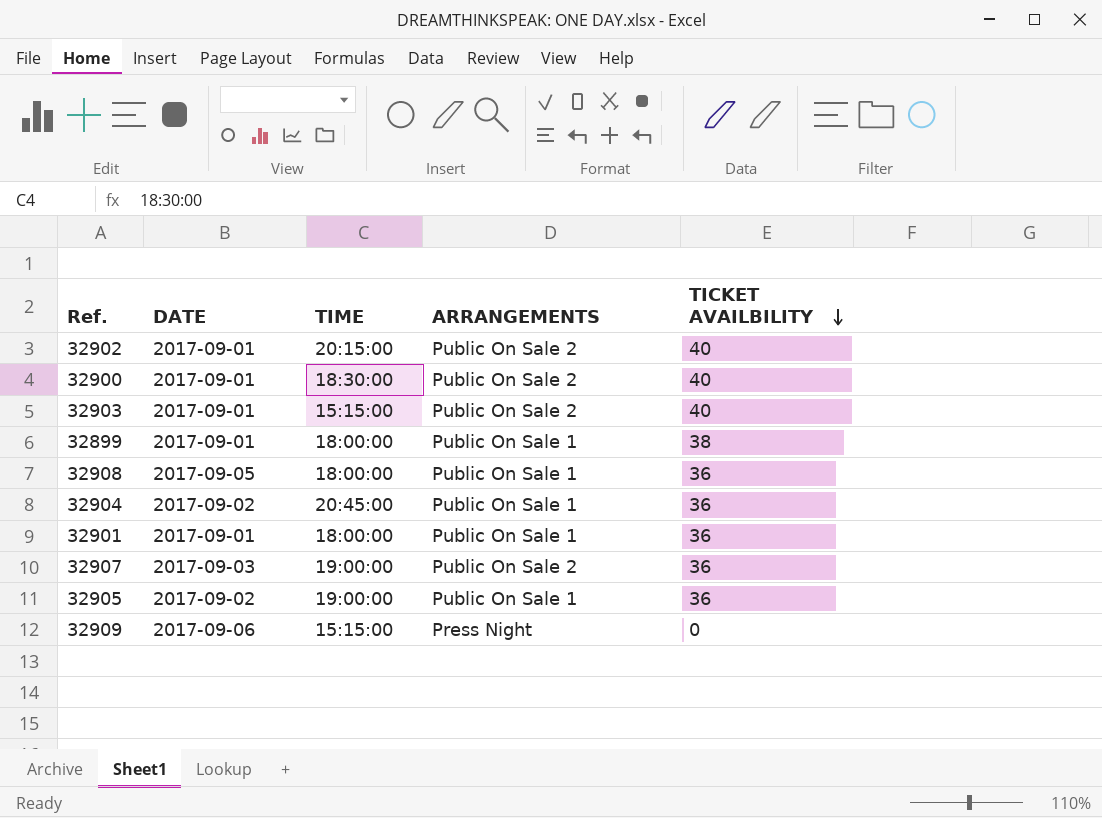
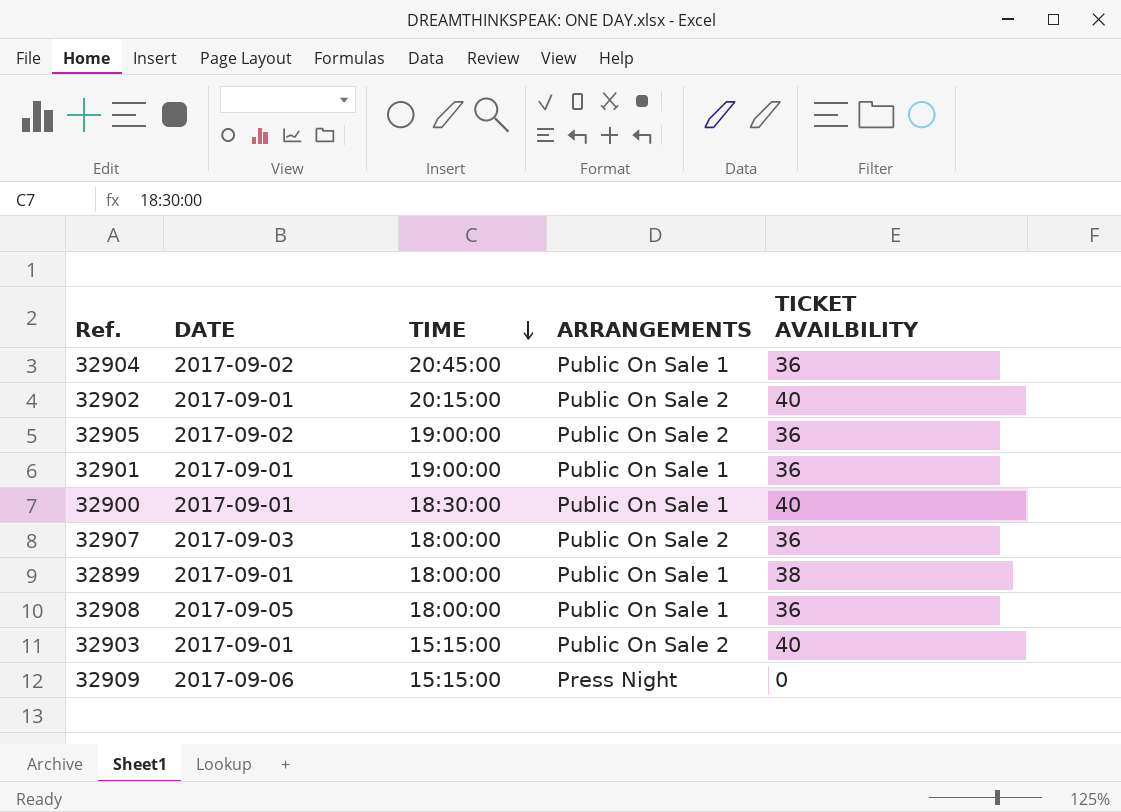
row order: TICKET AVAILBILITY descending -> TIME descending
32905 | ARRANGEMENTS: Public On Sale 1 -> Public On Sale 2
32901 | TIME: 18:00:00 -> 19:00:00
32900 | ARRANGEMENTS: Public On Sale 2 -> Public On Sale 1
32907 | TIME: 19:00:00 -> 18:00:00

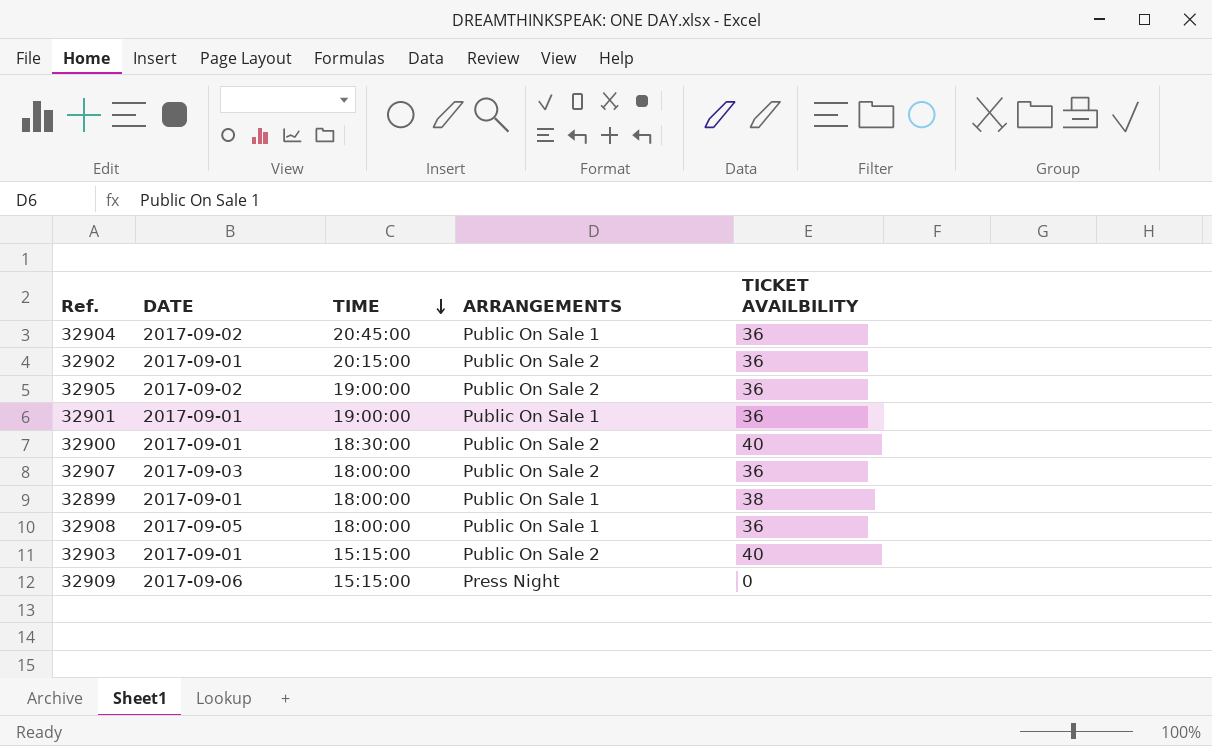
32902 | TICKET AVAILBILITY: 40 -> 36
32900 | ARRANGEMENTS: Public On Sale 1 -> Public On Sale 2

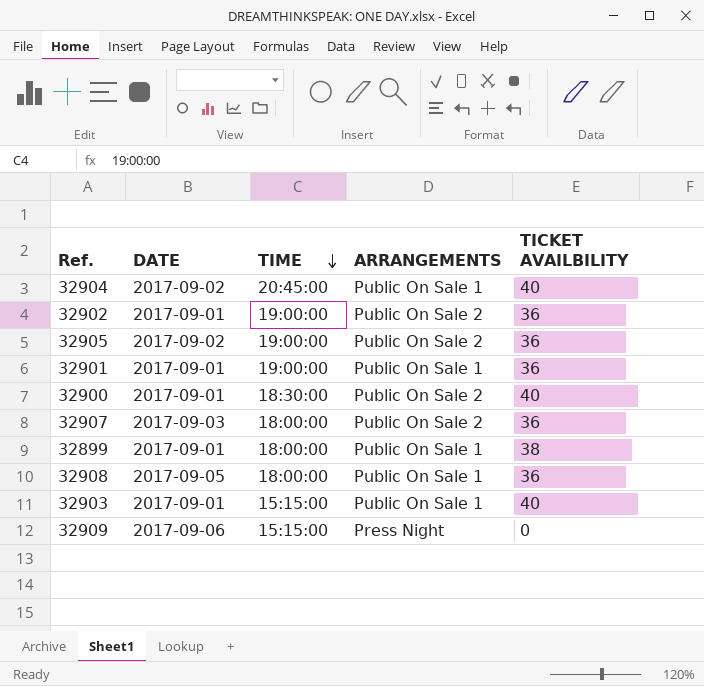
32904 | TICKET AVAILBILITY: 36 -> 40
32902 | TIME: 20:15:00 -> 19:00:00
32903 | ARRANGEMENTS: Public On Sale 2 -> Public On Sale 1

